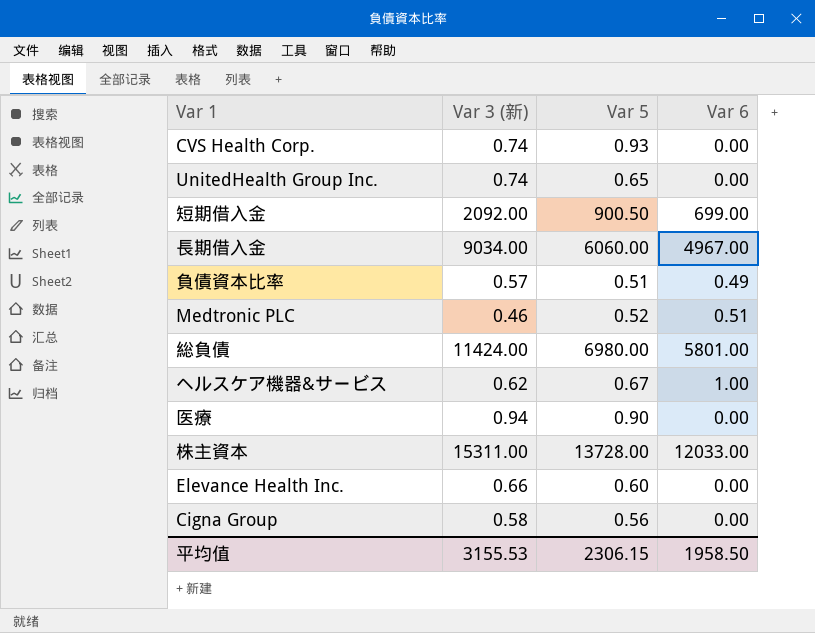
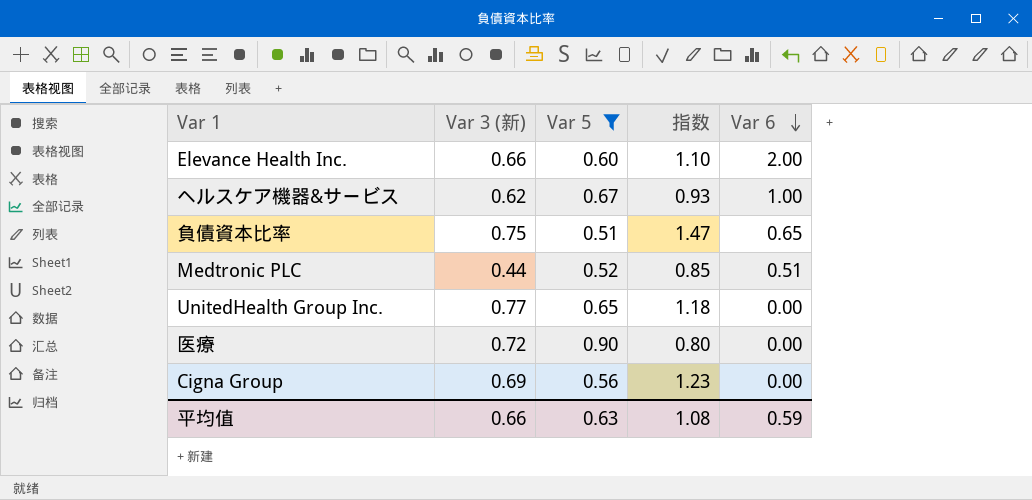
filter: none -> Var 5 <= 0.90
row order: none -> Var 6 descending
column 指数 | formula: none -> [Var 3 (新)] / [Var 5]
Elevance Health Inc. | Var 6: 0.00 -> 2.00
負債資本比率 | Var 3 (新): 0.57 -> 0.75
負債資本比率 | Var 6: 0.49 -> 0.65
Medtronic PLC | Var 3 (新): 0.46 -> 0.44
UnitedHealth Group Inc. | Var 3 (新): 0.74 -> 0.77
医療 | Var 3 (新): 0.94 -> 0.72
Cigna Group | Var 3 (新): 0.58 -> 0.69
平均值 | Var 3 (新): 3155.53 -> 0.66
平均值 | Var 5: 2306.15 -> 0.63
平均值 | Var 6: 1958.50 -> 0.59

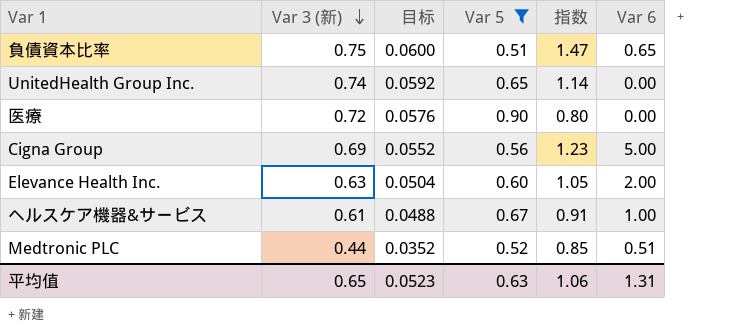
row order: Var 6 descending -> Var 3 (新) descending
column 目标 | formula: none -> [Var 3 (新)] * 0.08
UnitedHealth Group Inc. | Var 3 (新): 0.77 -> 0.74
UnitedHealth Group Inc. | 指数: 1.18 -> 1.14
Cigna Group | Var 6: 0.00 -> 5.00
Elevance Health Inc. | Var 3 (新): 0.66 -> 0.63
Elevance Health Inc. | 指数: 1.10 -> 1.05
ヘルスケア機器&サービス | Var 3 (新): 0.62 -> 0.61
ヘルスケア機器&サービス | 指数: 0.93 -> 0.91
平均值 | Var 3 (新): 0.66 -> 0.65
平均值 | 指数: 1.08 -> 1.06
平均值 | Var 6: 0.59 -> 1.31

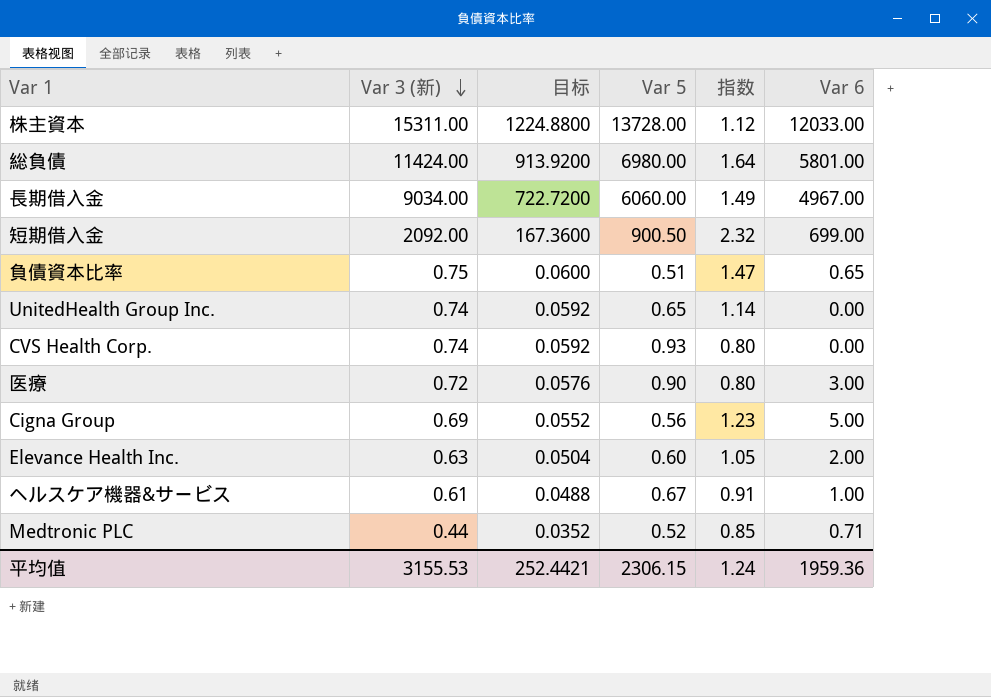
filter: Var 5 <= 0.90 -> none
医療 | Var 6: 0.00 -> 3.00
Medtronic PLC | Var 6: 0.51 -> 0.71
平均值 | Var 3 (新): 0.65 -> 3155.53
平均值 | 目标: 0.0523 -> 252.4421
平均值 | Var 5: 0.63 -> 2306.15
平均值 | 指数: 1.06 -> 1.24
平均值 | Var 6: 1.31 -> 1959.36

